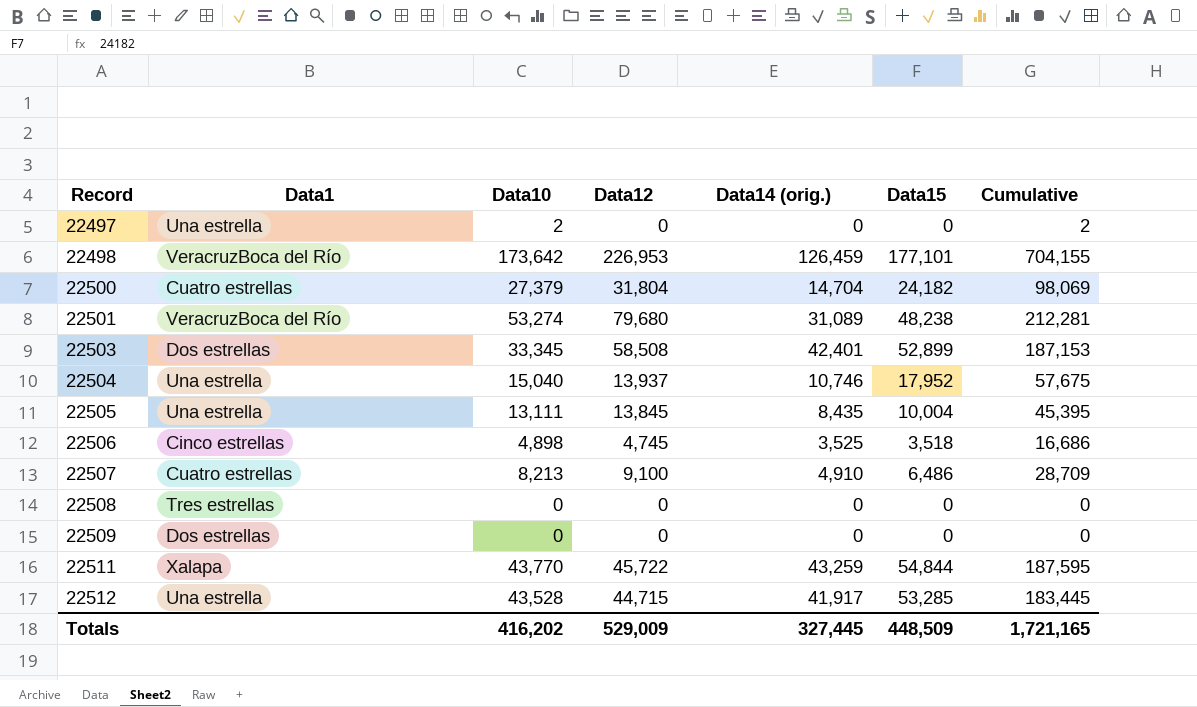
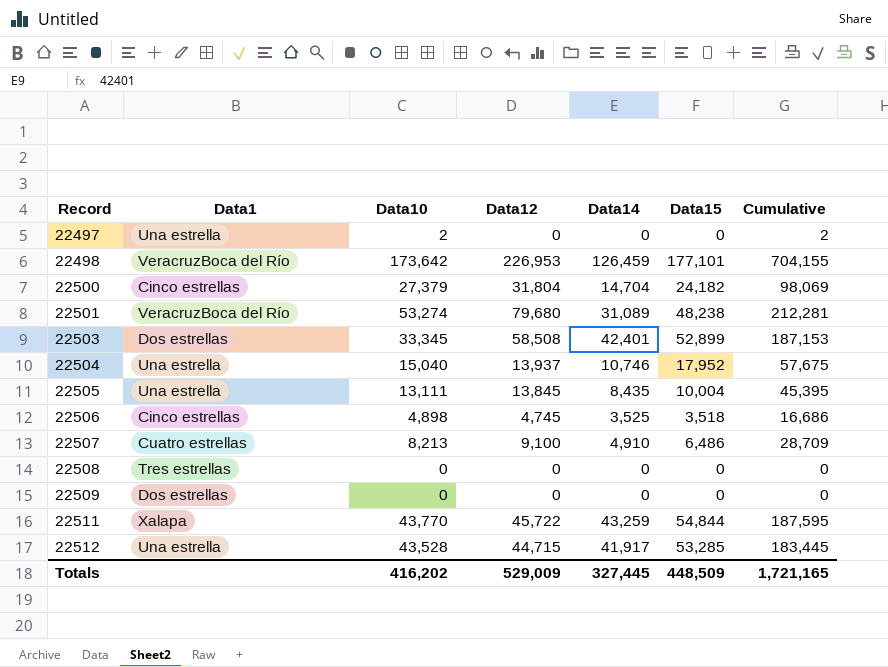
column name: Data14 (orig.) -> Data14
22500 | Data1: Cuatro estrellas -> Cinco estrellas

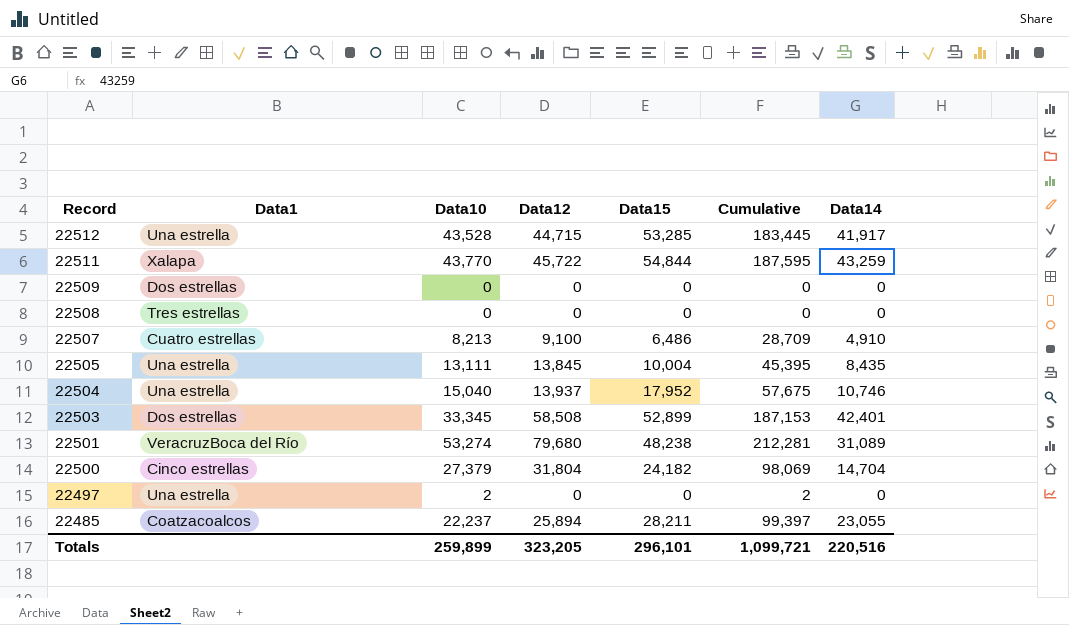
row order: Record ascending -> Record descending
column Data14 | position: 5 -> 7
row 22498: VeracruzBoca del Río | 173,642 | 226,953 | 126,459 | 177,101 | 704,155 -> none
row 22506: Cinco estrellas | 4,898 | 4,745 | 3,525 | 3,518 | 16,686 -> none
row 22485: none -> Coatzacoalcos | 22,237 | 25,894 | 28,211 | 99,397 | 23,055
Totals | Data10: 416,202 -> 259,899
Totals | Data12: 529,009 -> 323,205
Totals | Data15: 448,509 -> 296,101
Totals | Cumulative: 1,721,165 -> 1,099,721
Totals | Data14: 327,445 -> 220,516

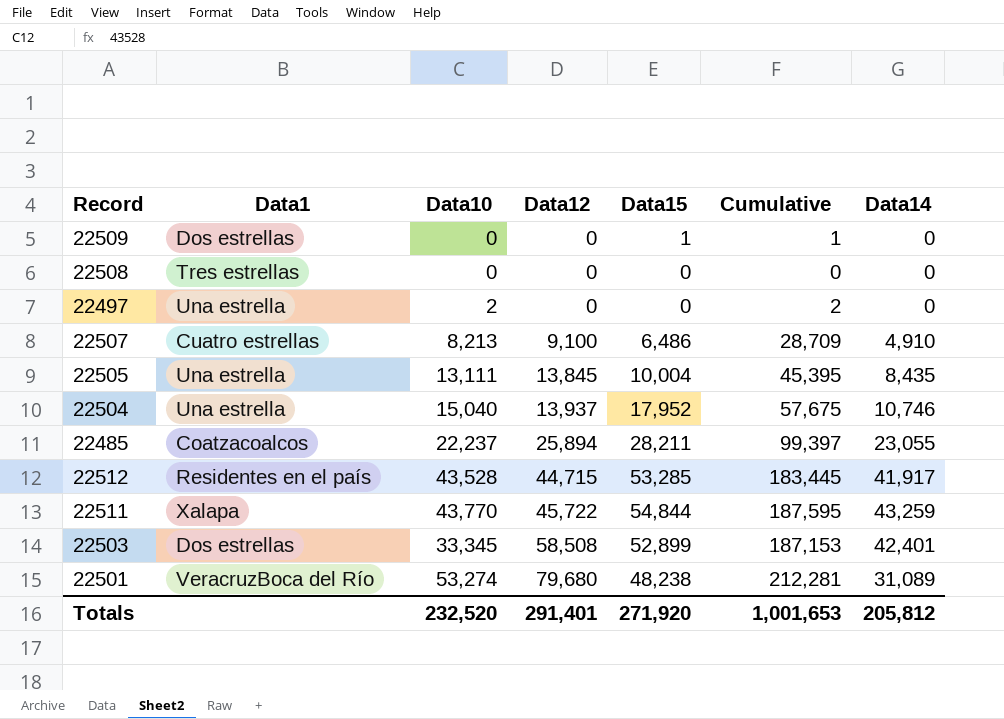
row order: Record descending -> Data12 ascending
row 22500: Cinco estrellas | 27,379 | 31,804 | 24,182 | 98,069 | 14,704 -> none
22509 | Data15: 0 -> 1
22509 | Cumulative: 0 -> 1
22512 | Data1: Una estrella -> Residentes en el país
Totals | Data10: 259,899 -> 232,520
Totals | Data12: 323,205 -> 291,401
Totals | Data15: 296,101 -> 271,920
Totals | Cumulative: 1,099,721 -> 1,001,653
Totals | Data14: 220,516 -> 205,812

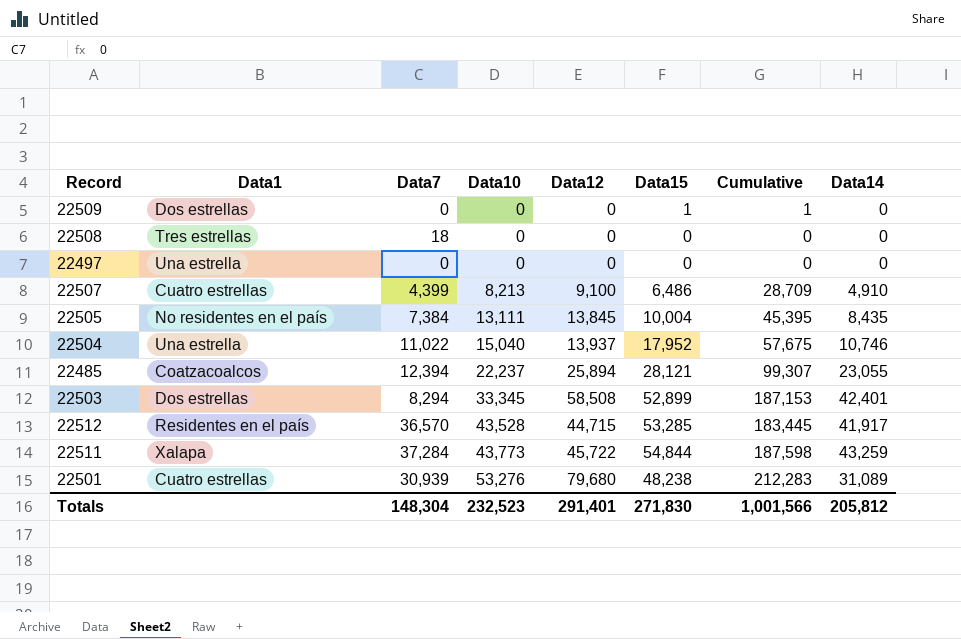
row order: Data12 ascending -> Data10 ascending
column Data7 | position: none -> 3
22497 | Data10: 2 -> 0
22497 | Cumulative: 2 -> 0
22505 | Data1: Una estrella -> No residentes en el país
22485 | Data15: 28,211 -> 28,121
22485 | Cumulative: 99,397 -> 99,307
22511 | Data10: 43,770 -> 43,773
22511 | Cumulative: 187,595 -> 187,598
22501 | Data1: VeracruzBoca del Río -> Cuatro estrellas
22501 | Data10: 53,274 -> 53,276
22501 | Cumulative: 212,281 -> 212,283
Totals | Data10: 232,520 -> 232,523
Totals | Data15: 271,920 -> 271,830
Totals | Cumulative: 1,001,653 -> 1,001,566

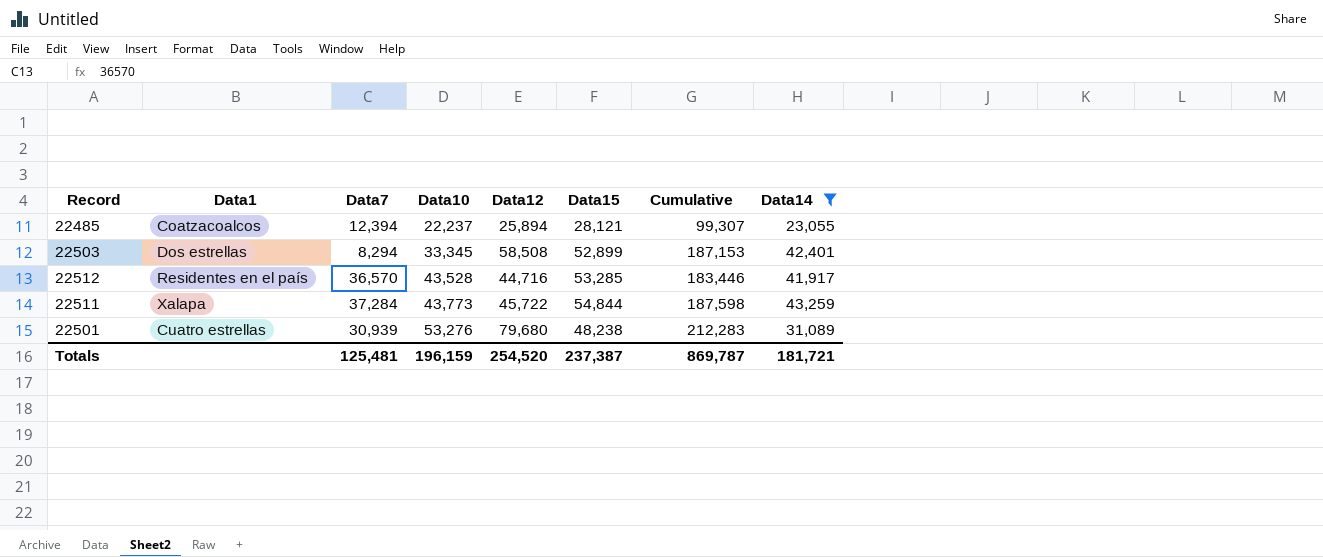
filter: none -> Data14 >= 23,055
22512 | Data12: 44,715 -> 44,716
22512 | Cumulative: 183,445 -> 183,446
Totals | Data7: 148,304 -> 125,481
Totals | Data10: 232,523 -> 196,159
Totals | Data12: 291,401 -> 254,520
Totals | Data15: 271,830 -> 237,387
Totals | Cumulative: 1,001,566 -> 869,787
Totals | Data14: 205,812 -> 181,721

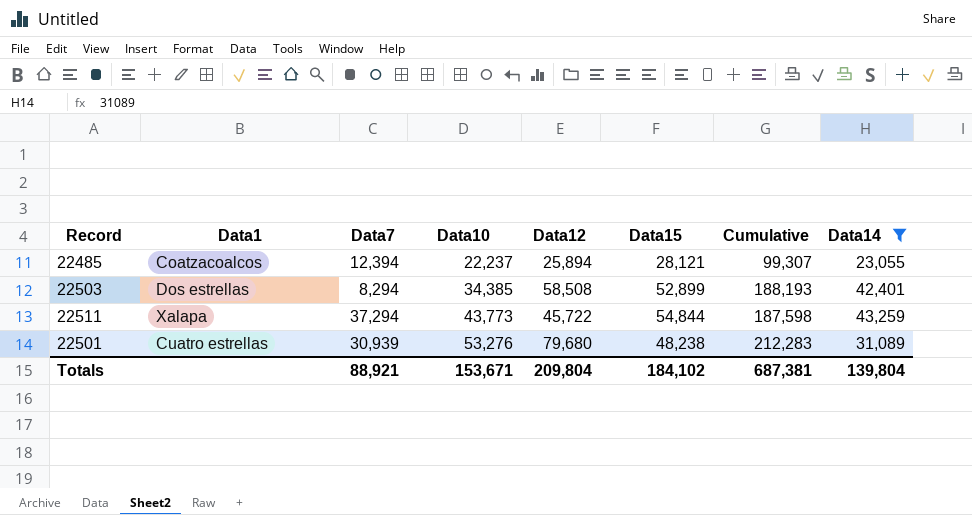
row 22512: Residentes en el país | 36,570 | 43,528 | 44,716 | 53,285 | 183,446 | 41,917 -> none
22503 | Data10: 33,345 -> 34,385
22503 | Cumulative: 187,153 -> 188,193
22511 | Data7: 37,284 -> 37,294
Totals | Data7: 125,481 -> 88,921
Totals | Data10: 196,159 -> 153,671
Totals | Data12: 254,520 -> 209,804
Totals | Data15: 237,387 -> 184,102
Totals | Cumulative: 869,787 -> 687,381
Totals | Data14: 181,721 -> 139,804

